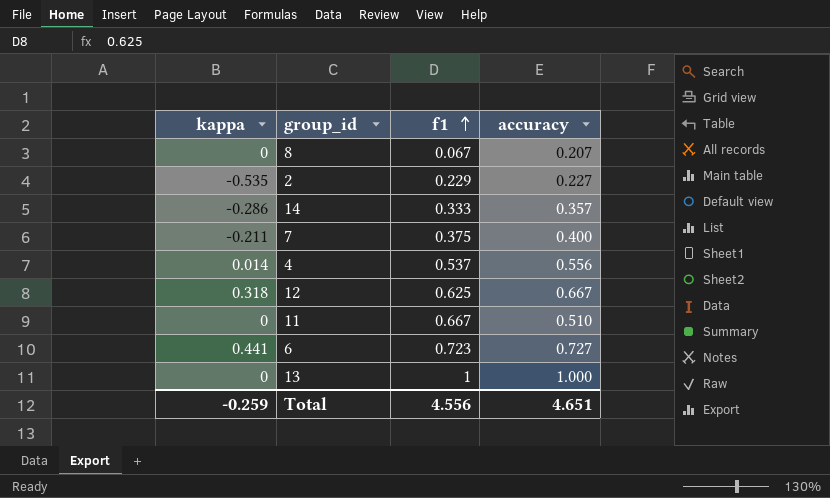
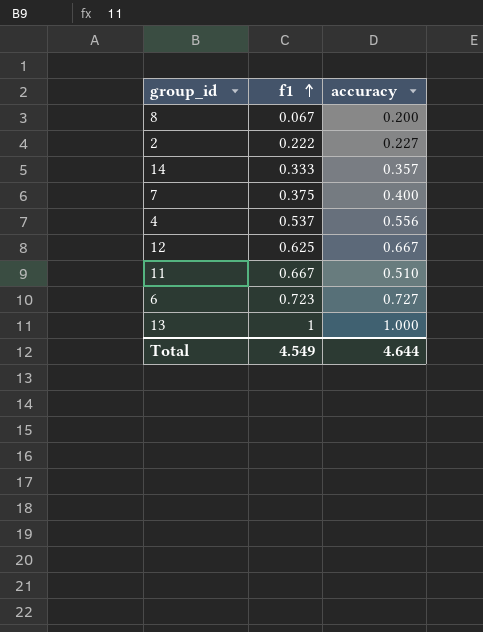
column kappa | position: 1 -> none
8 | accuracy: 0.207 -> 0.200
2 | f1: 0.229 -> 0.222
Total | f1: 4.556 -> 4.549
Total | accuracy: 4.651 -> 4.644

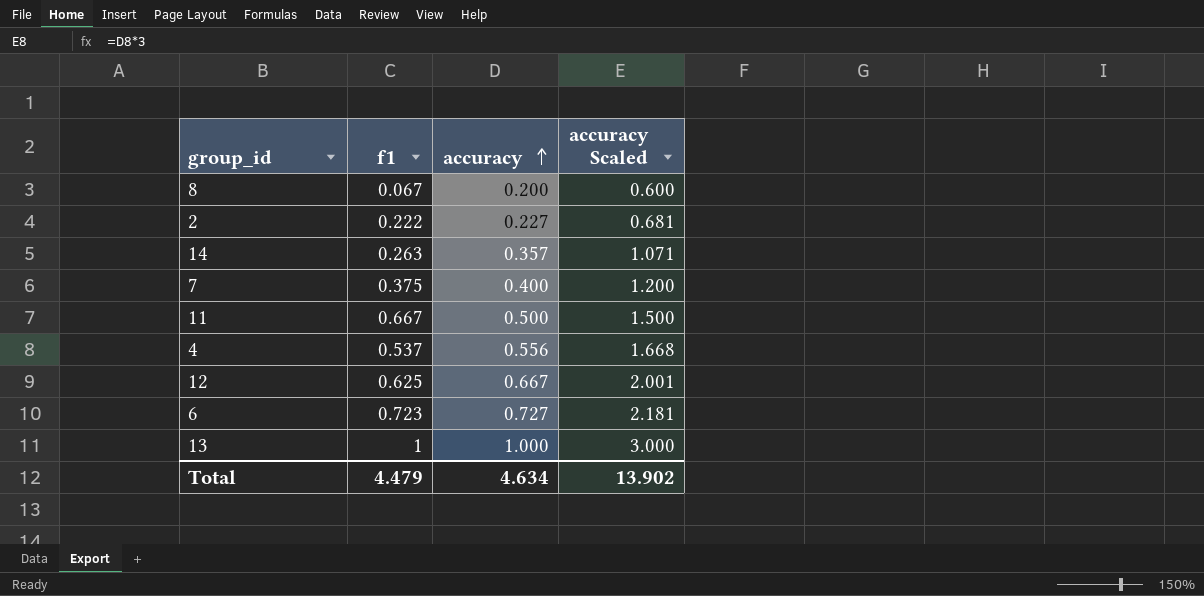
row order: f1 ascending -> accuracy ascending
column accuracy Scaled | formula: none -> [accuracy] * 3
14 | f1: 0.333 -> 0.263
11 | accuracy: 0.510 -> 0.500
Total | f1: 4.549 -> 4.479
Total | accuracy: 4.644 -> 4.634

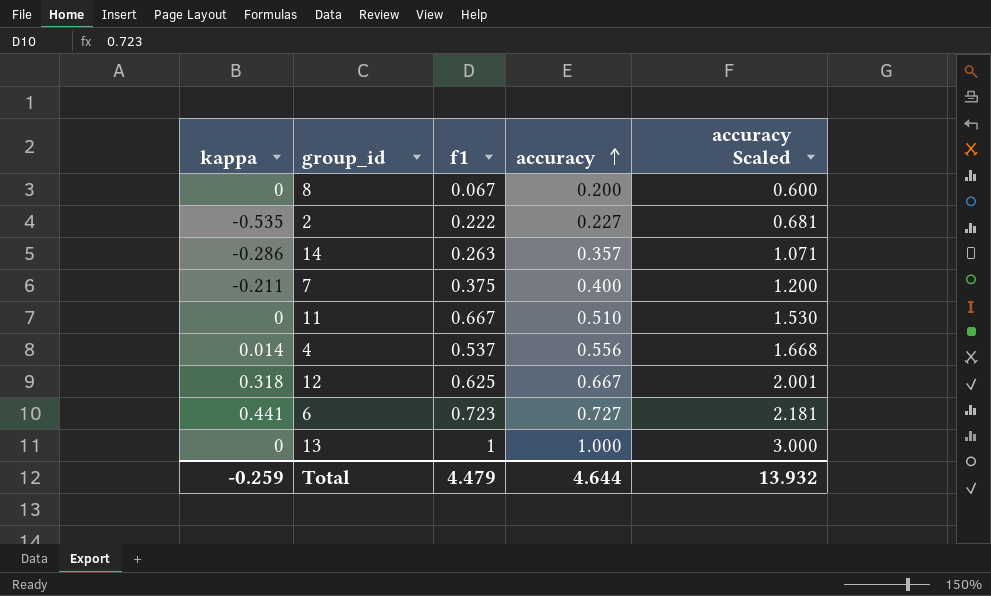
column kappa | position: none -> 1
11 | accuracy: 0.500 -> 0.510
11 | accuracy Scaled: 1.500 -> 1.530
Total | accuracy: 4.634 -> 4.644
Total | accuracy Scaled: 13.902 -> 13.932

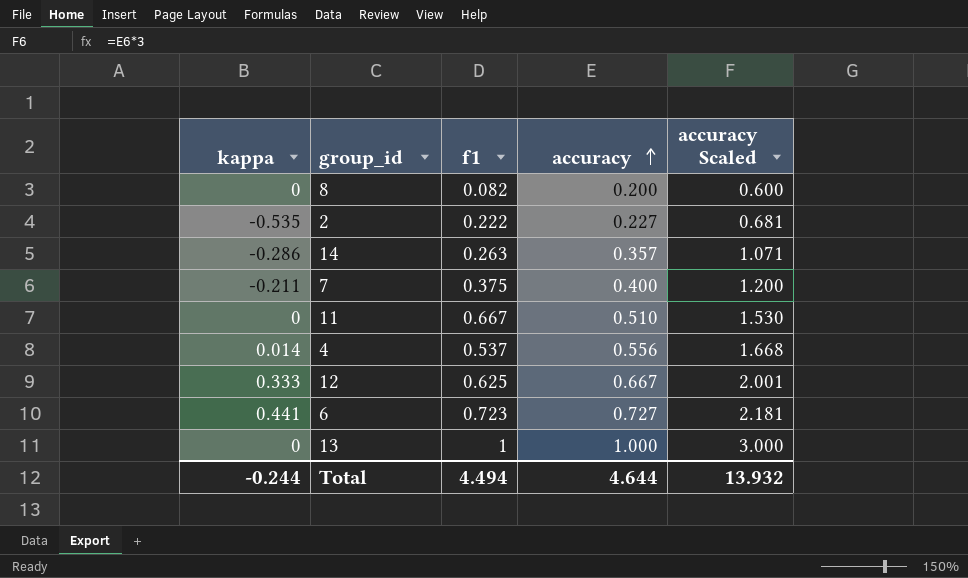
8 | f1: 0.067 -> 0.082
12 | kappa: 0.318 -> 0.333
Total | kappa: -0.259 -> -0.244
Total | f1: 4.479 -> 4.494

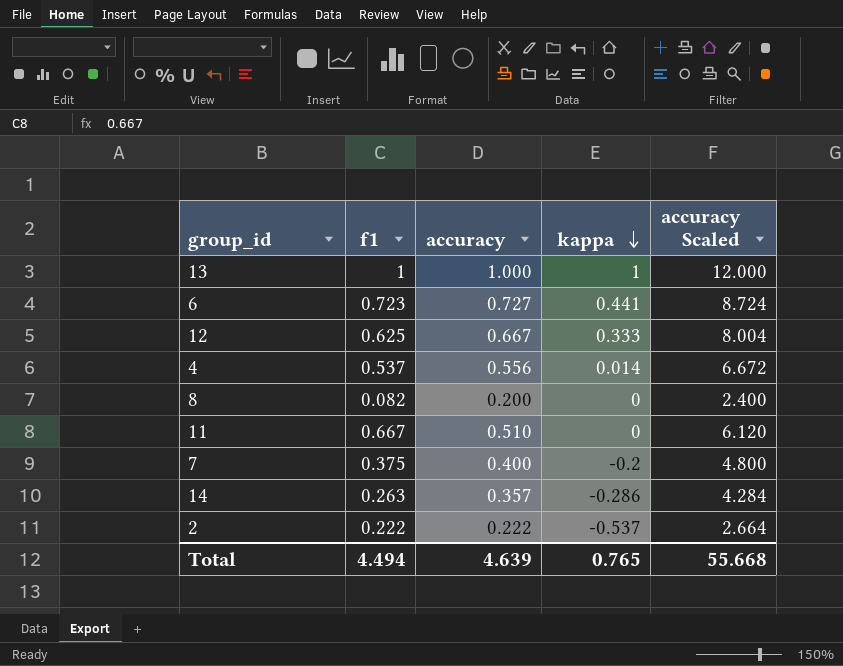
row order: accuracy ascending -> kappa descending
column kappa | position: 1 -> 4
column accuracy Scaled | formula: [accuracy] * 3 -> [accuracy] * 12
13 | kappa: 0 -> 1
7 | kappa: -0.211 -> -0.2
2 | accuracy: 0.227 -> 0.222
2 | kappa: -0.535 -> -0.537
Total | accuracy: 4.644 -> 4.639
Total | kappa: -0.244 -> 0.765
Total | accuracy Scaled: 13.932 -> 55.668

